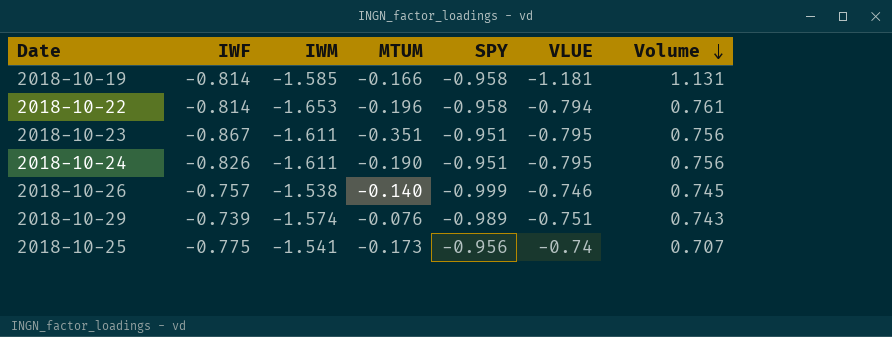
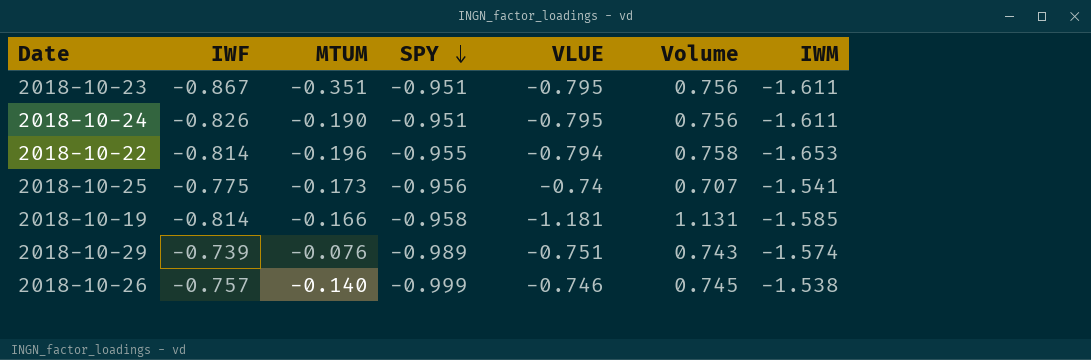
row order: Volume descending -> SPY descending
column IWM | position: 3 -> 7
2018-10-22 | SPY: -0.958 -> -0.955
2018-10-22 | Volume: 0.761 -> 0.758

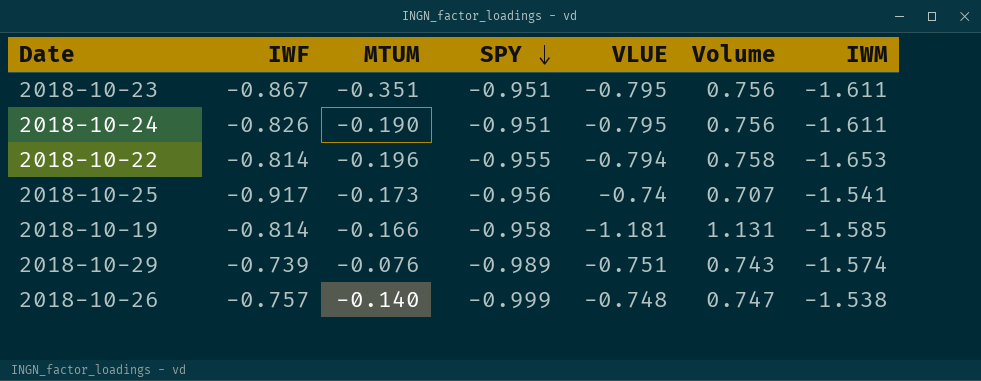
2018-10-25 | IWF: -0.775 -> -0.917
2018-10-26 | VLUE: -0.746 -> -0.748
2018-10-26 | Volume: 0.745 -> 0.747

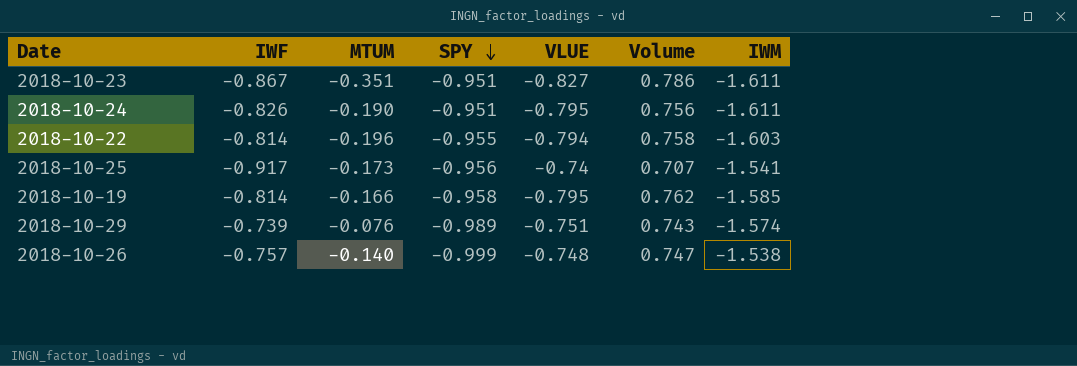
2018-10-23 | VLUE: -0.795 -> -0.827
2018-10-23 | Volume: 0.756 -> 0.786
2018-10-22 | IWM: -1.653 -> -1.603
2018-10-19 | VLUE: -1.181 -> -0.795
2018-10-19 | Volume: 1.131 -> 0.762

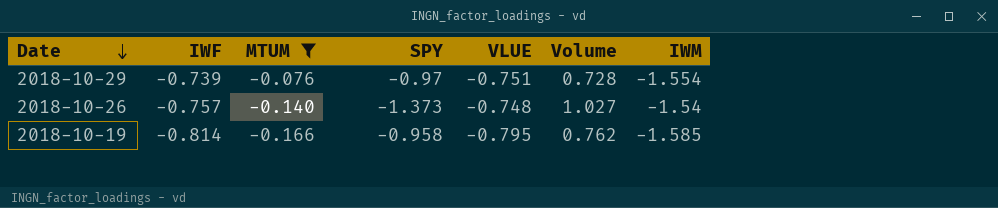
filter: none -> MTUM >= -0.166
row order: SPY descending -> Date descending
2018-10-29 | SPY: -0.989 -> -0.97
2018-10-29 | Volume: 0.743 -> 0.728
2018-10-29 | IWM: -1.574 -> -1.554
2018-10-26 | SPY: -0.999 -> -1.373
2018-10-26 | Volume: 0.747 -> 1.027
2018-10-26 | IWM: -1.538 -> -1.54

